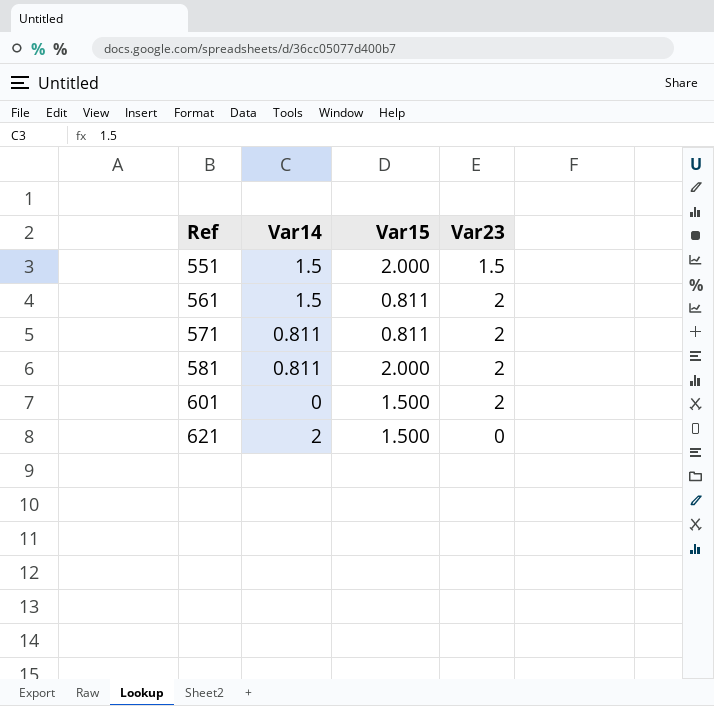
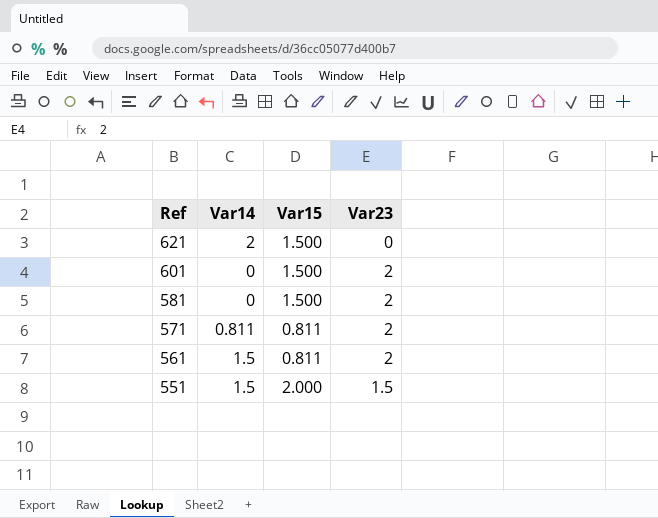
row order: Ref ascending -> Ref descending
581 | Var14: 0.811 -> 0
581 | Var15: 2.000 -> 1.500

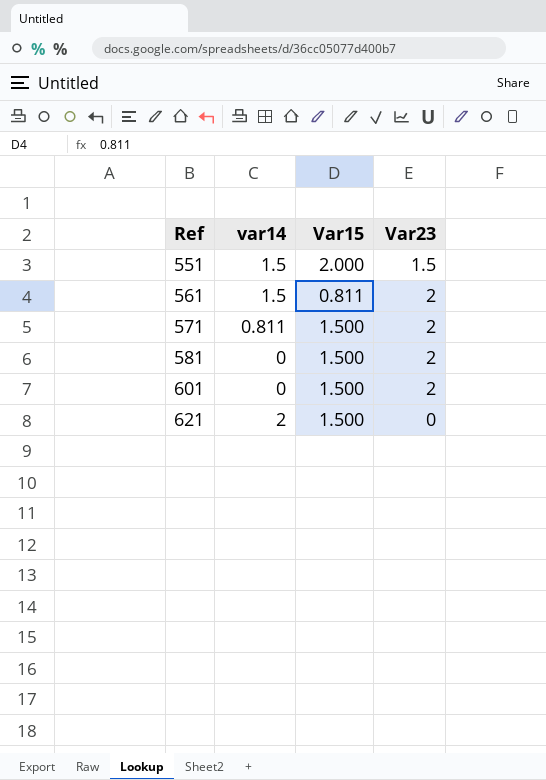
row order: Ref descending -> Ref ascending
column name: Var14 -> var14
571 | Var15: 0.811 -> 1.500

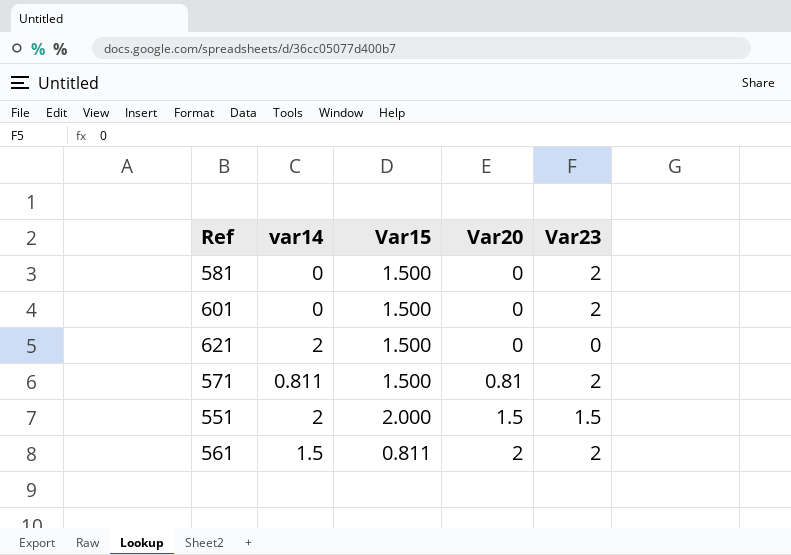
row order: Ref ascending -> Var20 ascending
column Var20 | position: none -> 4
551 | var14: 1.5 -> 2

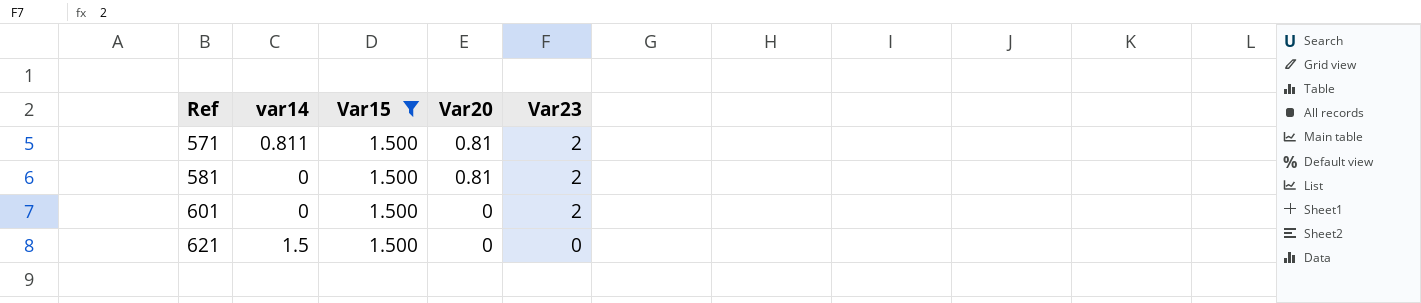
filter: none -> Var15 = 1.500
row order: Var20 ascending -> Ref ascending
581 | Var20: 0 -> 0.81
621 | var14: 2 -> 1.5

